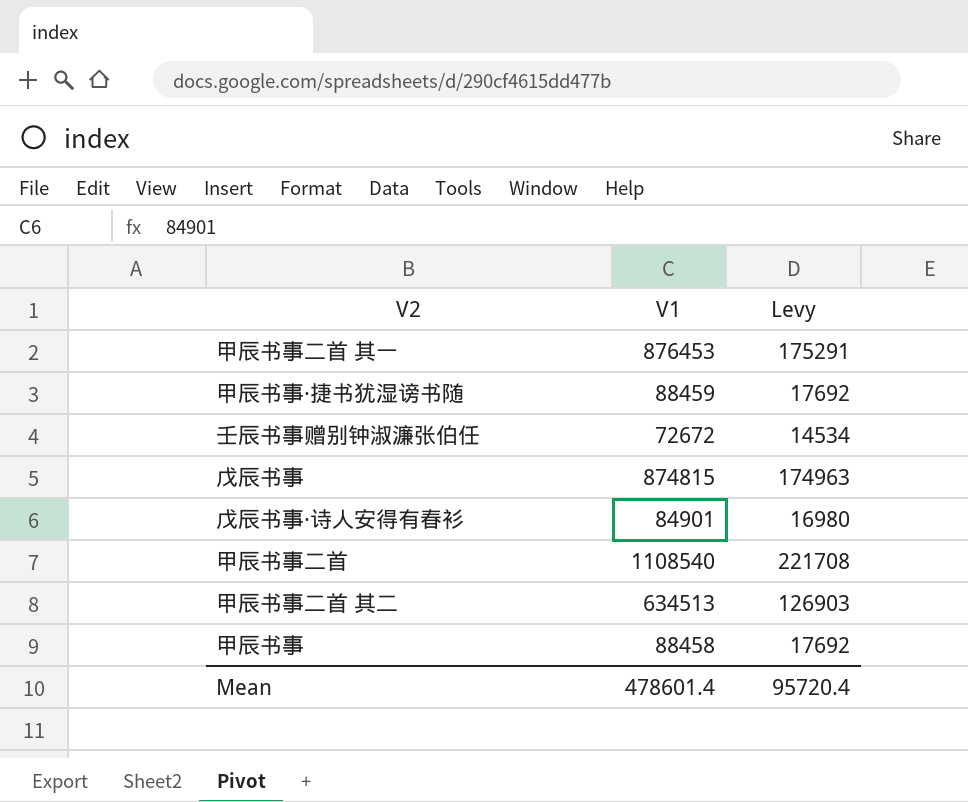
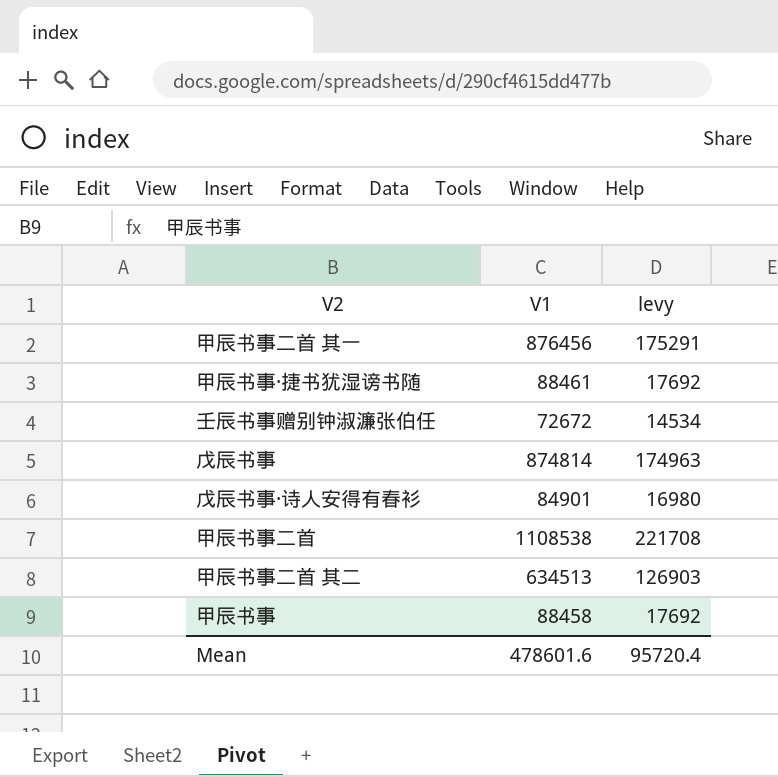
column name: Levy -> levy
甲辰书事二首 其一 | V1: 876453 -> 876456
甲辰书事·捷书犹湿谤书随 | V1: 88459 -> 88461
戊辰书事 | V1: 874815 -> 874814
甲辰书事二首 | V1: 1108540 -> 1108538
Mean | V1: 478601.4 -> 478601.6

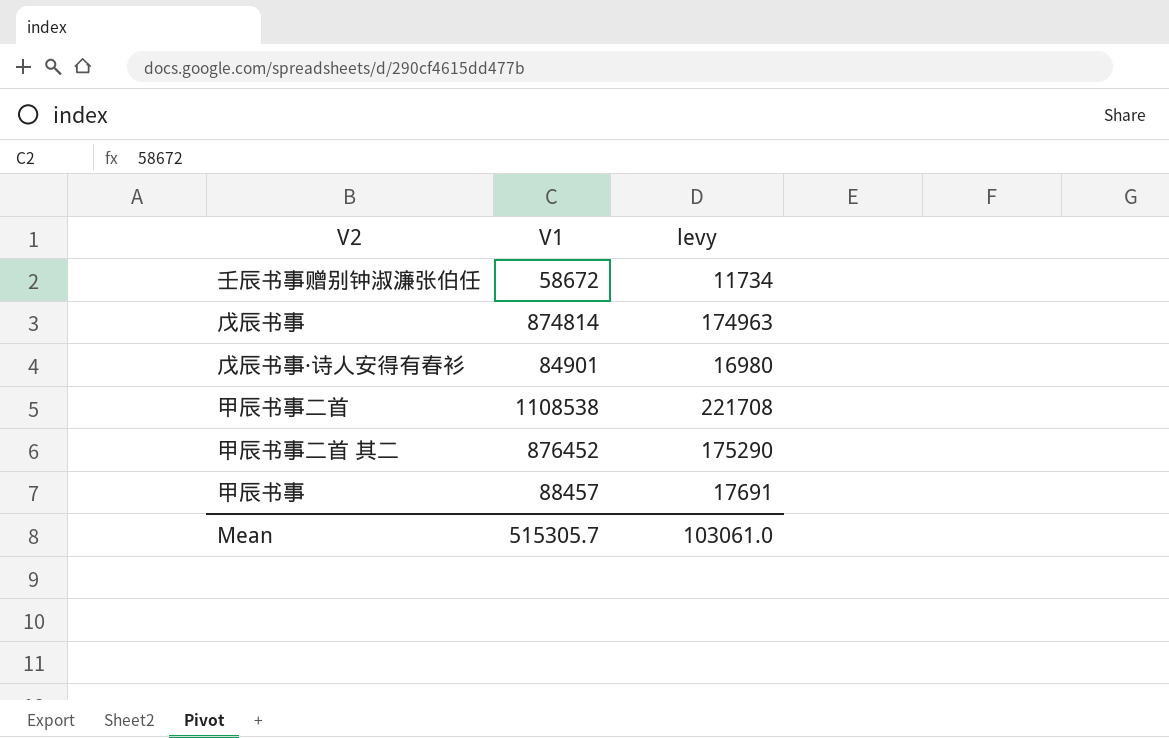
row 甲辰书事二首 其一: 876456 | 175291 -> none
row 甲辰书事·捷书犹湿谤书随: 88461 | 17692 -> none
壬辰书事赠别钟淑濂张伯任 | V1: 72672 -> 58672
壬辰书事赠别钟淑濂张伯任 | levy: 14534 -> 11734
甲辰书事二首 其二 | V1: 634513 -> 876452
甲辰书事二首 其二 | levy: 126903 -> 175290
甲辰书事 | V1: 88458 -> 88457
甲辰书事 | levy: 17692 -> 17691
Mean | V1: 478601.6 -> 515305.7
Mean | levy: 95720.4 -> 103061.0

